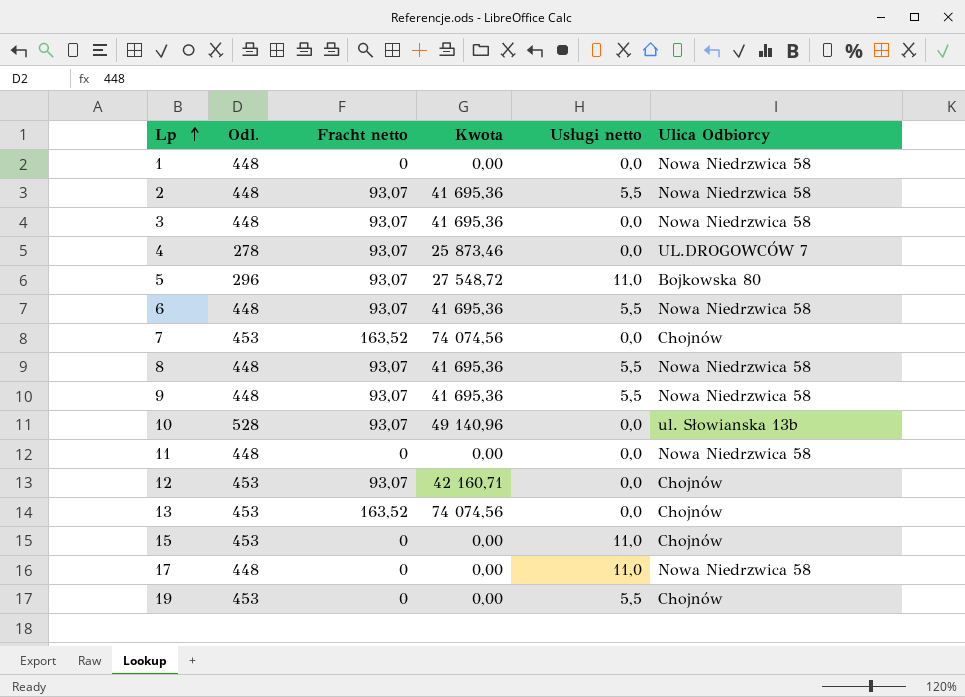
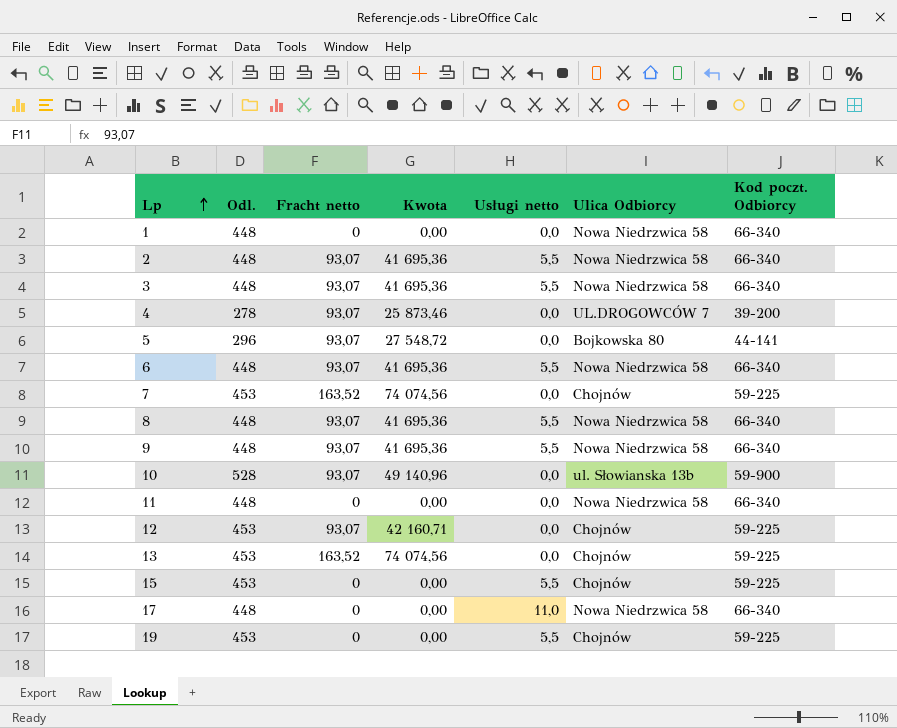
column Kod poczt. Odbiorcy | position: none -> 7
3 | Usługi netto: 0,0 -> 5,5
5 | Usługi netto: 11,0 -> 0,0
15 | Usługi netto: 11,0 -> 5,5

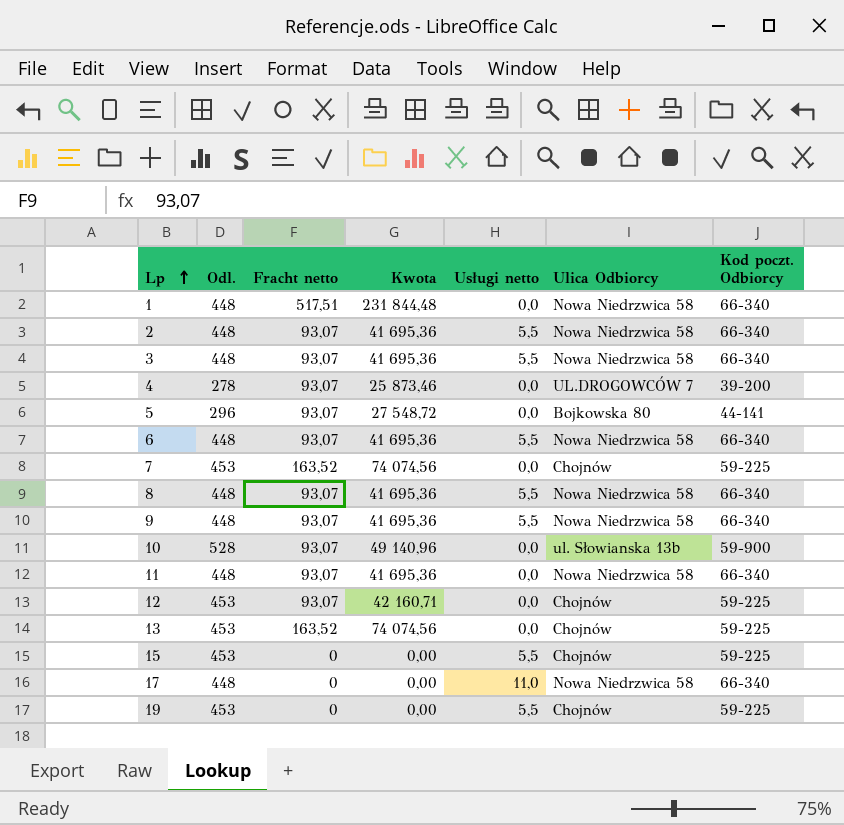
1 | Fracht netto: 0 -> 517,51
1 | Kwota: 0,00 -> 231 844,48
11 | Fracht netto: 0 -> 93,07
11 | Kwota: 0,00 -> 41 695,36

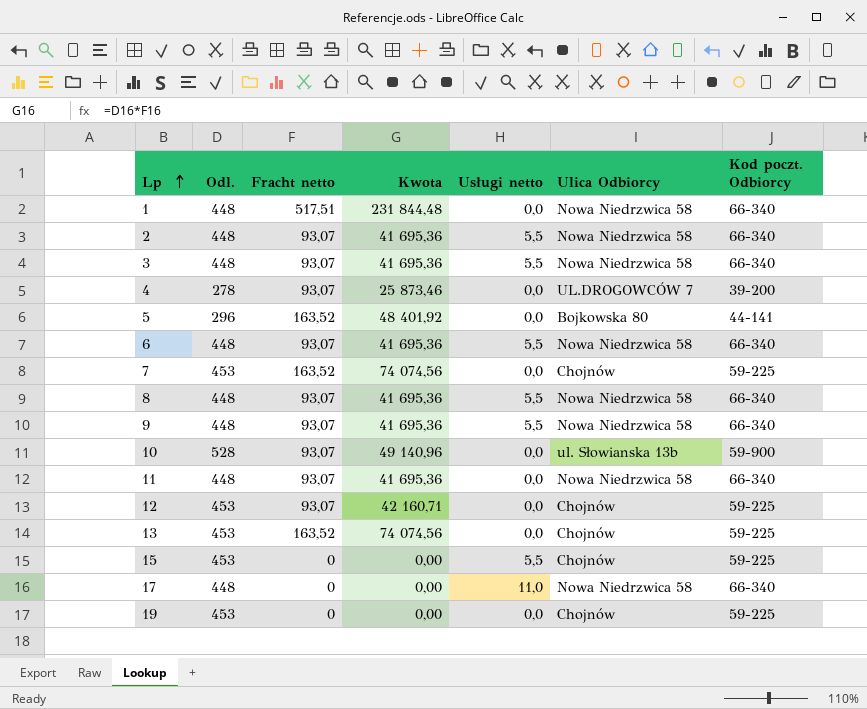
5 | Fracht netto: 93,07 -> 163,52
5 | Kwota: 27 548,72 -> 48 401,92
19 | Usługi netto: 5,5 -> 0,0

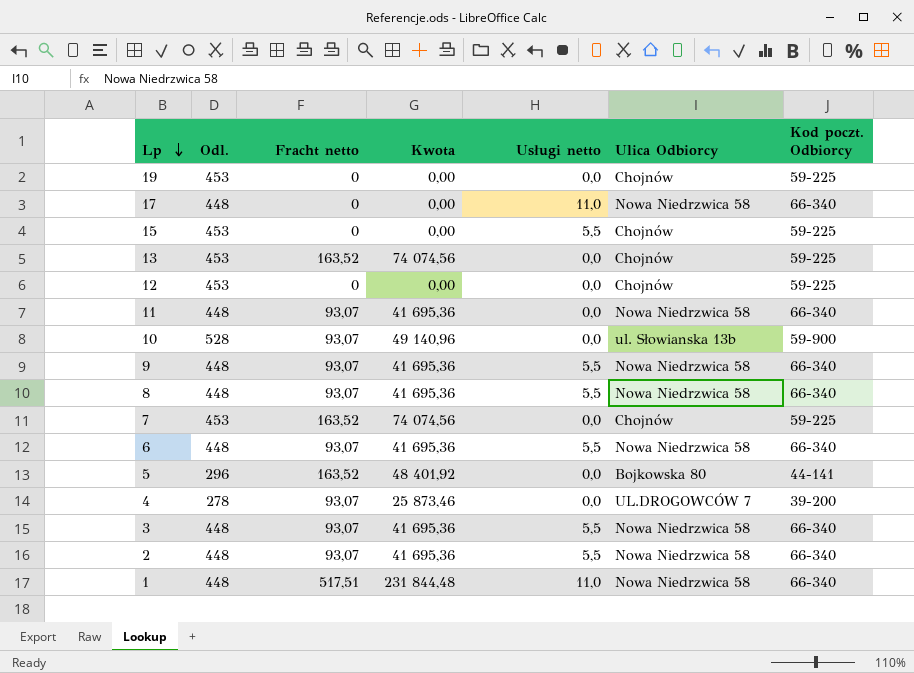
row order: Lp ascending -> Lp descending
12 | Fracht netto: 93,07 -> 0
12 | Kwota: 42 160,71 -> 0,00
1 | Usługi netto: 0,0 -> 11,0

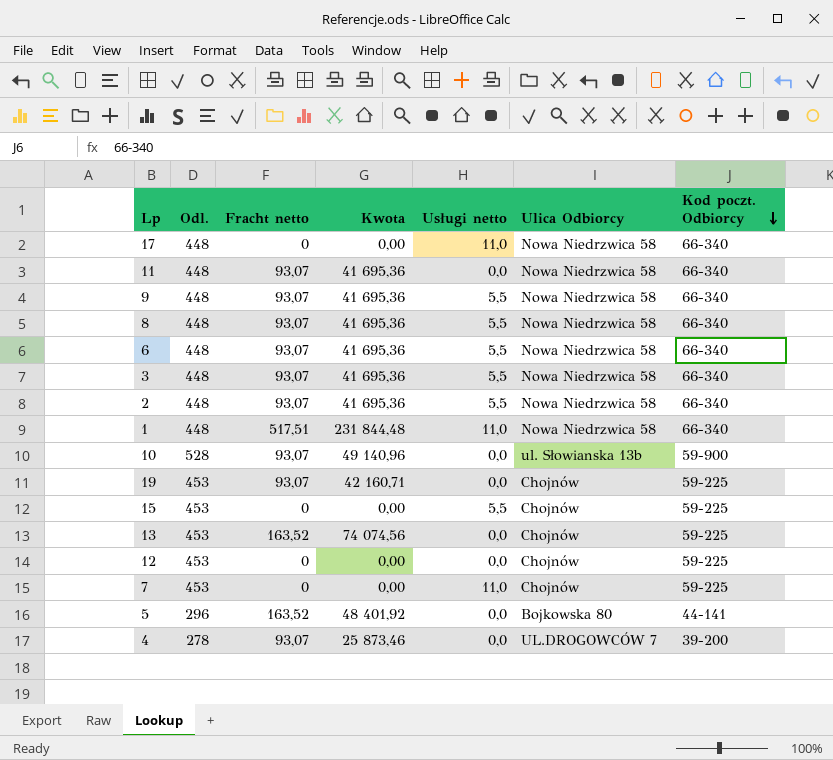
row order: Lp descending -> Kod poczt. Odbiorcy descending
19 | Fracht netto: 0 -> 93,07
19 | Kwota: 0,00 -> 42 160,71
7 | Fracht netto: 163,52 -> 0
7 | Kwota: 74 074,56 -> 0,00
7 | Usługi netto: 0,0 -> 11,0

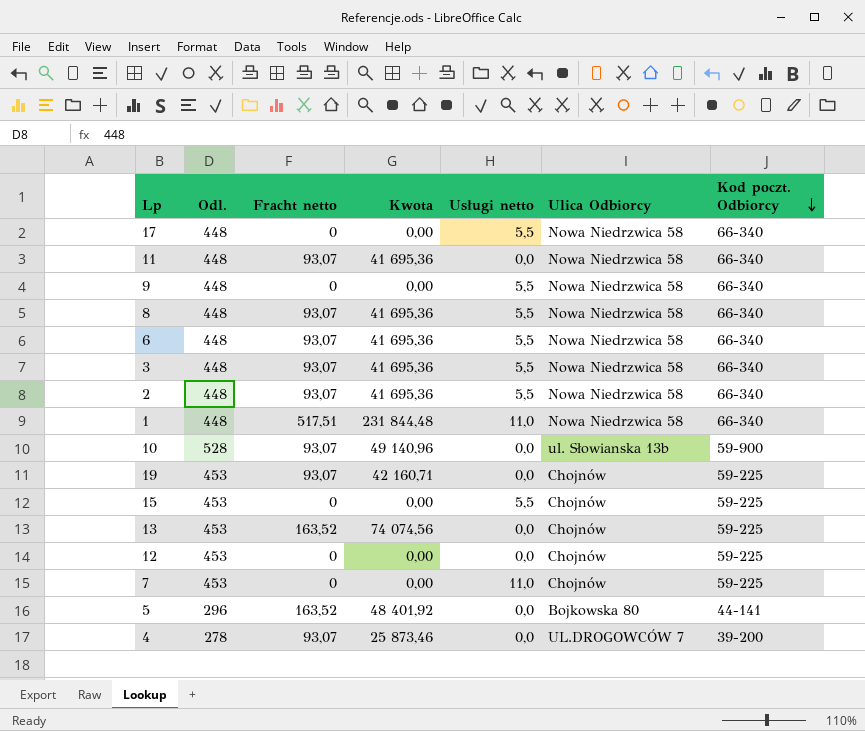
17 | Usługi netto: 11,0 -> 5,5
9 | Fracht netto: 93,07 -> 0
9 | Kwota: 41 695,36 -> 0,00

